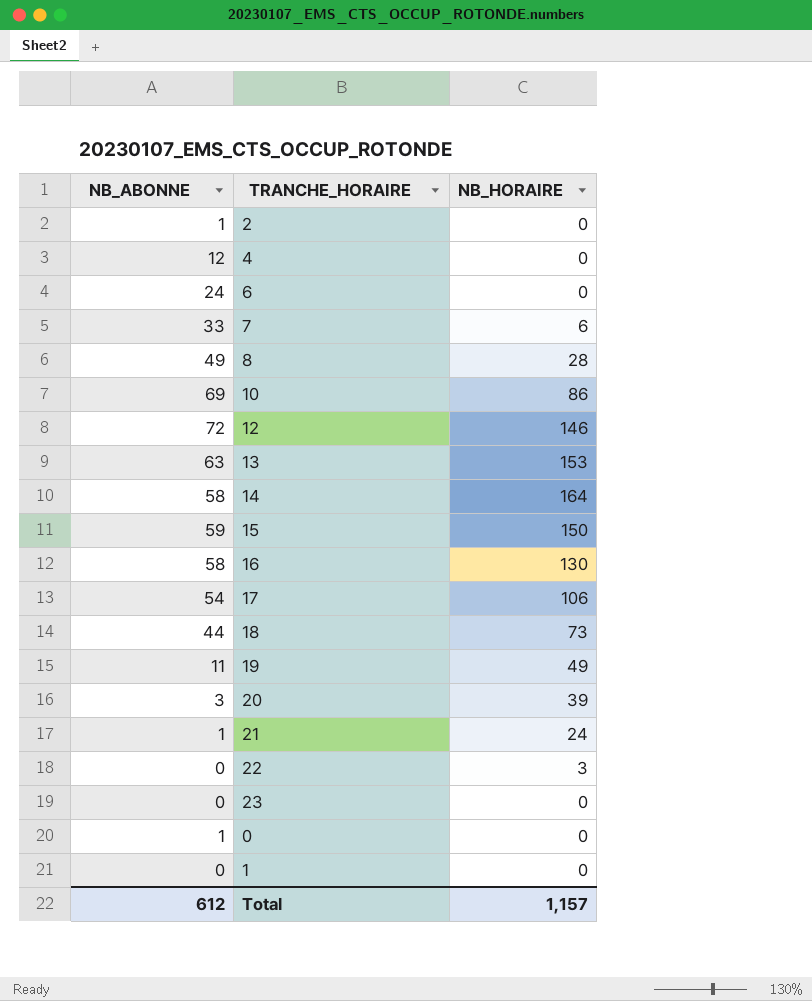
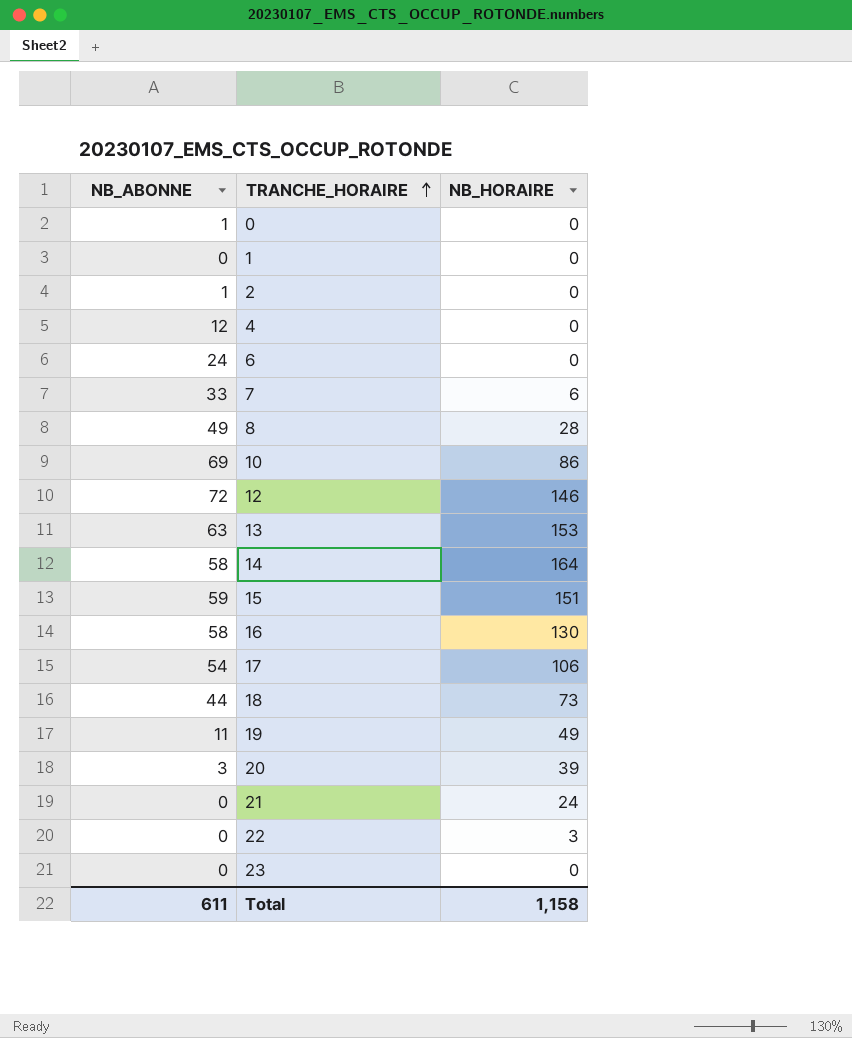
row order: none -> TRANCHE_HORAIRE ascending
15 | NB_HORAIRE: 150 -> 151
21 | NB_ABONNE: 1 -> 0
Total | NB_ABONNE: 612 -> 611
Total | NB_HORAIRE: 1,157 -> 1,158

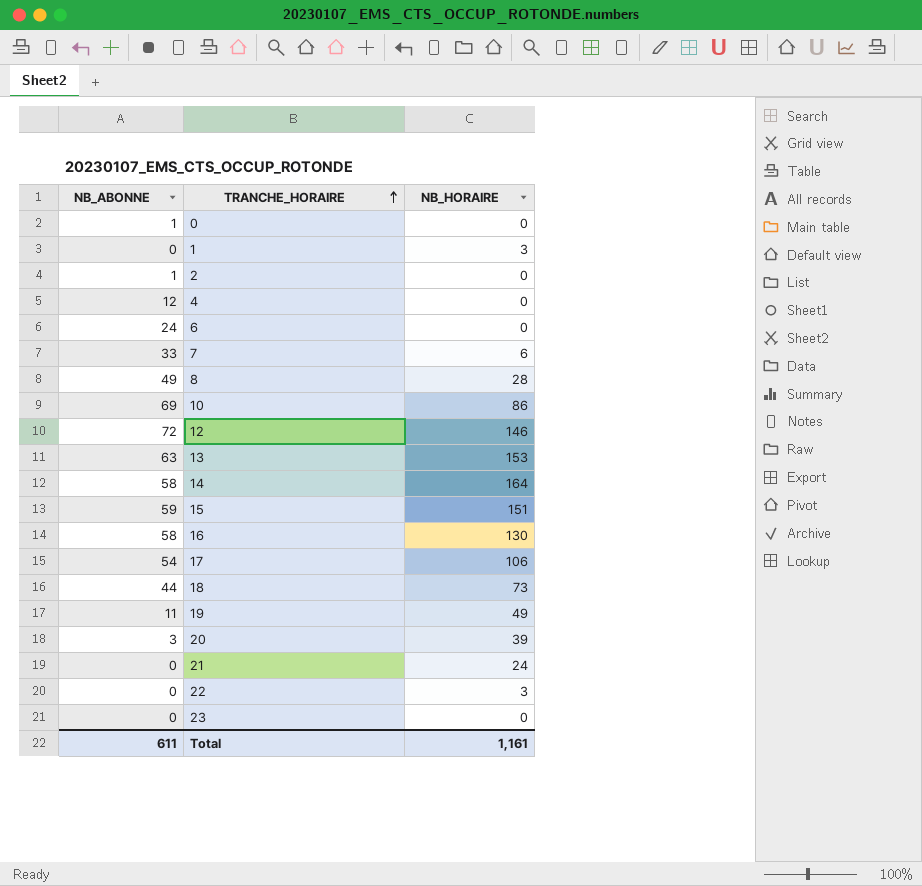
1 | NB_HORAIRE: 0 -> 3
Total | NB_HORAIRE: 1,158 -> 1,161

